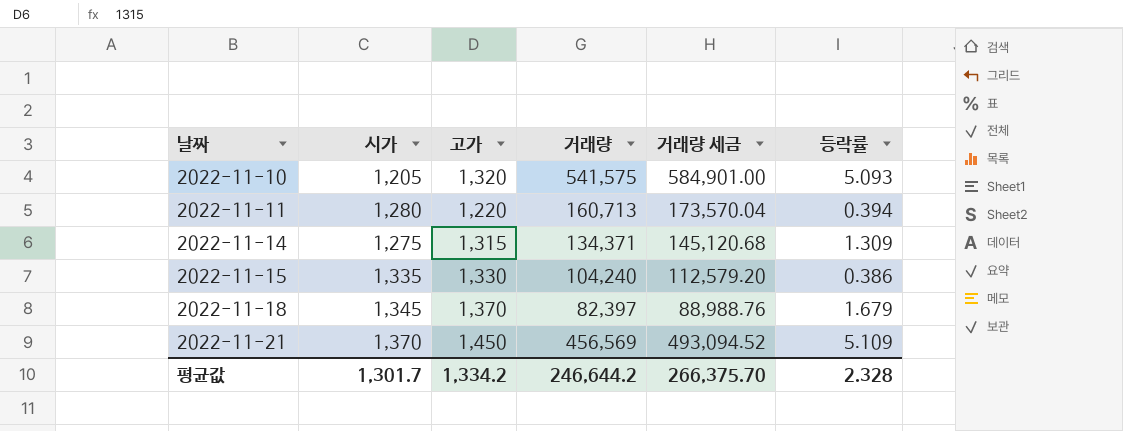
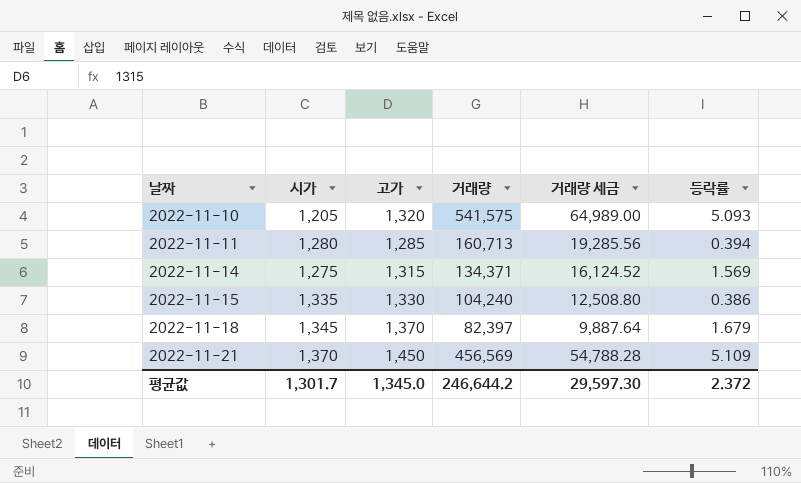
column 거래량 세금 | formula: [거래량] * 1.08 -> [거래량] * 0.12
2022-11-11 | 고가: 1,220 -> 1,285
2022-11-14 | 등락률: 1.309 -> 1.569
평균값 | 고가: 1,334.2 -> 1,345.0
평균값 | 거래량 세금: 266,375.70 -> 29,597.30
평균값 | 등락률: 2.328 -> 2.372

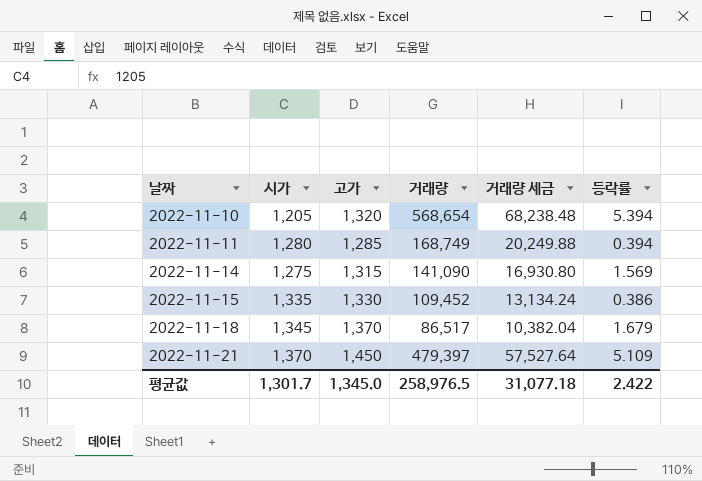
2022-11-10 | 거래량: 541,575 -> 568,654
2022-11-10 | 거래량 세금: 64,989.00 -> 68,238.48
2022-11-10 | 등락률: 5.093 -> 5.394
2022-11-11 | 거래량: 160,713 -> 168,749
2022-11-11 | 거래량 세금: 19,285.56 -> 20,249.88
2022-11-14 | 거래량: 134,371 -> 141,090
2022-11-14 | 거래량 세금: 16,124.52 -> 16,930.80
2022-11-15 | 거래량: 104,240 -> 109,452
2022-11-15 | 거래량 세금: 12,508.80 -> 13,134.24
2022-11-18 | 거래량: 82,397 -> 86,517
2022-11-18 | 거래량 세금: 9,887.64 -> 10,382.04
2022-11-21 | 거래량: 456,569 -> 479,397
2022-11-21 | 거래량 세금: 54,788.28 -> 57,527.64
평균값 | 거래량: 246,644.2 -> 258,976.5
평균값 | 거래량 세금: 29,597.30 -> 31,077.18
평균값 | 등락률: 2.372 -> 2.422

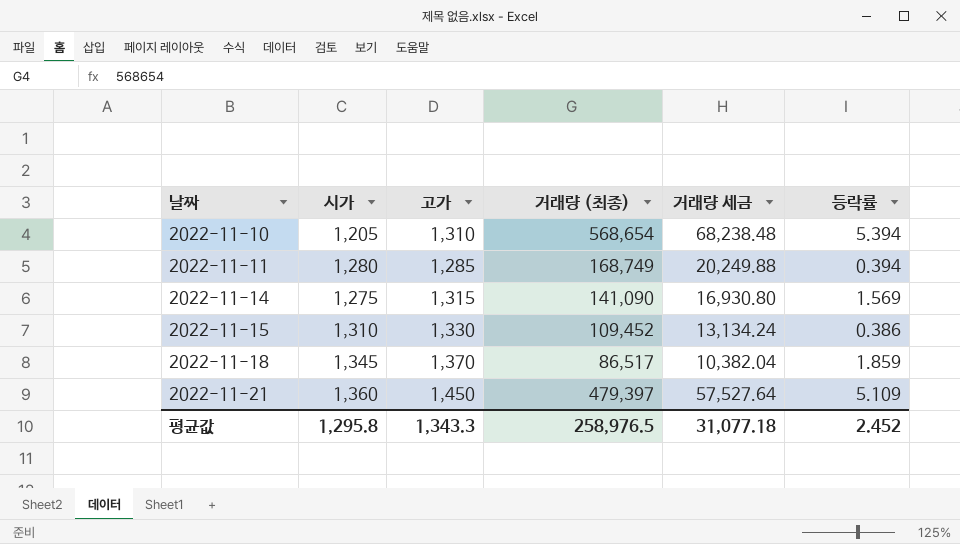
column name: 거래량 -> 거래량 (최종)
2022-11-10 | 고가: 1,320 -> 1,310
2022-11-15 | 시가: 1,335 -> 1,310
2022-11-18 | 등락률: 1.679 -> 1.859
2022-11-21 | 시가: 1,370 -> 1,360
평균값 | 시가: 1,301.7 -> 1,295.8
평균값 | 고가: 1,345.0 -> 1,343.3
평균값 | 등락률: 2.422 -> 2.452

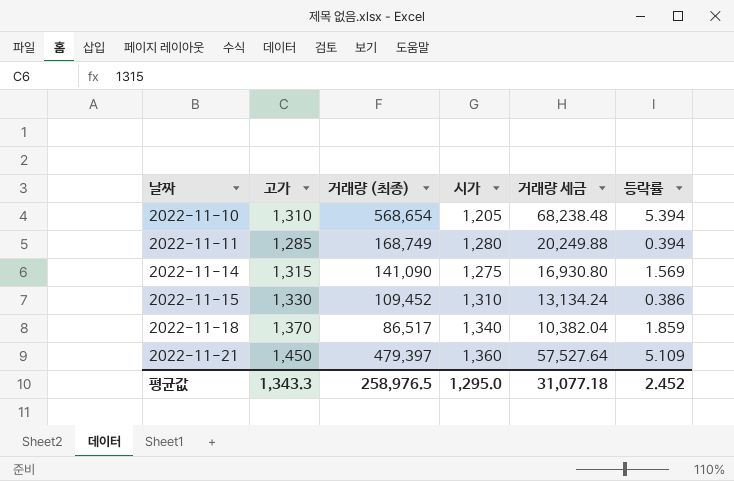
column 시가 | position: 2 -> 4
2022-11-18 | 시가: 1,345 -> 1,340
평균값 | 시가: 1,295.8 -> 1,295.0

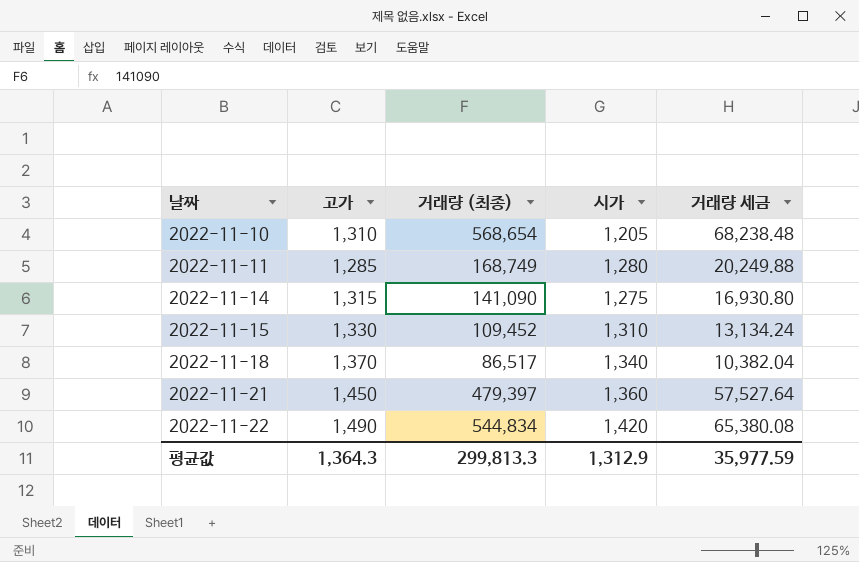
column 등락률 | position: 6 -> none
row 2022-11-22: none -> 1,490 | 544,834 | 1,420 | 65,380.08
평균값 | 고가: 1,343.3 -> 1,364.3
평균값 | 거래량 (최종): 258,976.5 -> 299,813.3
평균값 | 시가: 1,295.0 -> 1,312.9
평균값 | 거래량 세금: 31,077.18 -> 35,977.59

